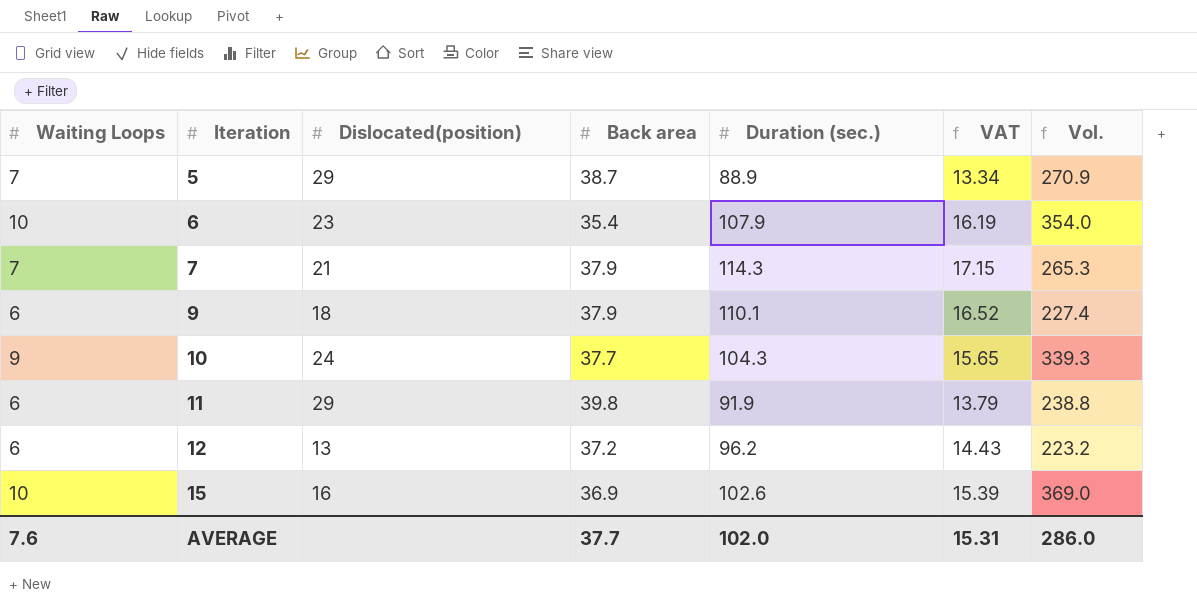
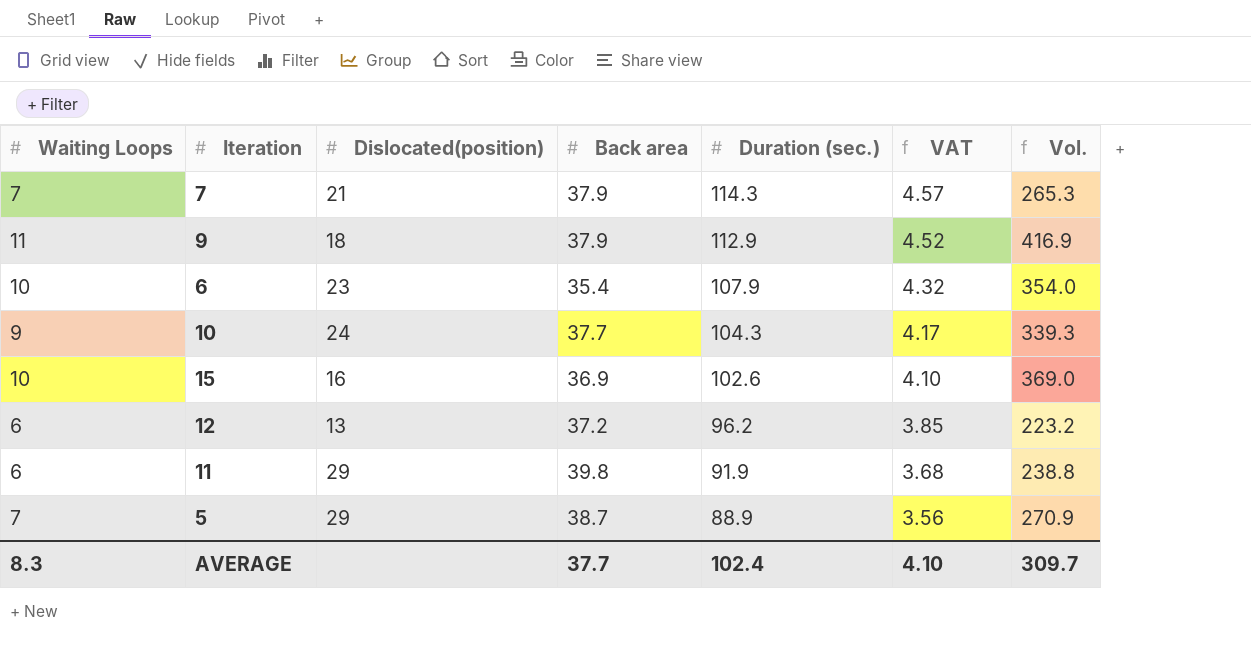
row order: Iteration ascending -> Duration (sec.) descending
column VAT | formula: [Duration (sec.)] * 0.15 -> [Duration (sec.)] * 0.04
9 | Waiting Loops: 6 -> 11
9 | Duration (sec.): 110.1 -> 112.9
9 | Vol.: 227.4 -> 416.9
AVERAGE | Waiting Loops: 7.6 -> 8.3
AVERAGE | Duration (sec.): 102.0 -> 102.4
AVERAGE | VAT: 15.31 -> 4.10
AVERAGE | Vol.: 286.0 -> 309.7

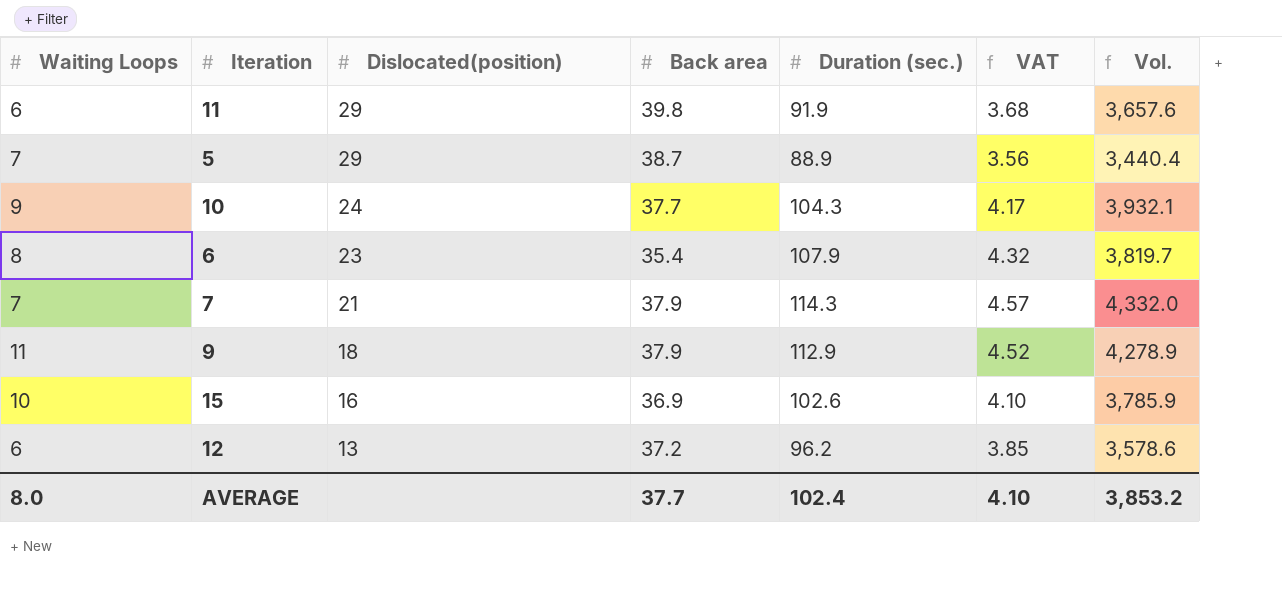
row order: Duration (sec.) descending -> Dislocated(position) descending
column Vol. | formula: [Waiting Loops] * [Back area] -> [Back area] * [Duration (sec.)]
6 | Waiting Loops: 10 -> 8
AVERAGE | Waiting Loops: 8.3 -> 8.0
AVERAGE | Vol.: 309.7 -> 3,853.2

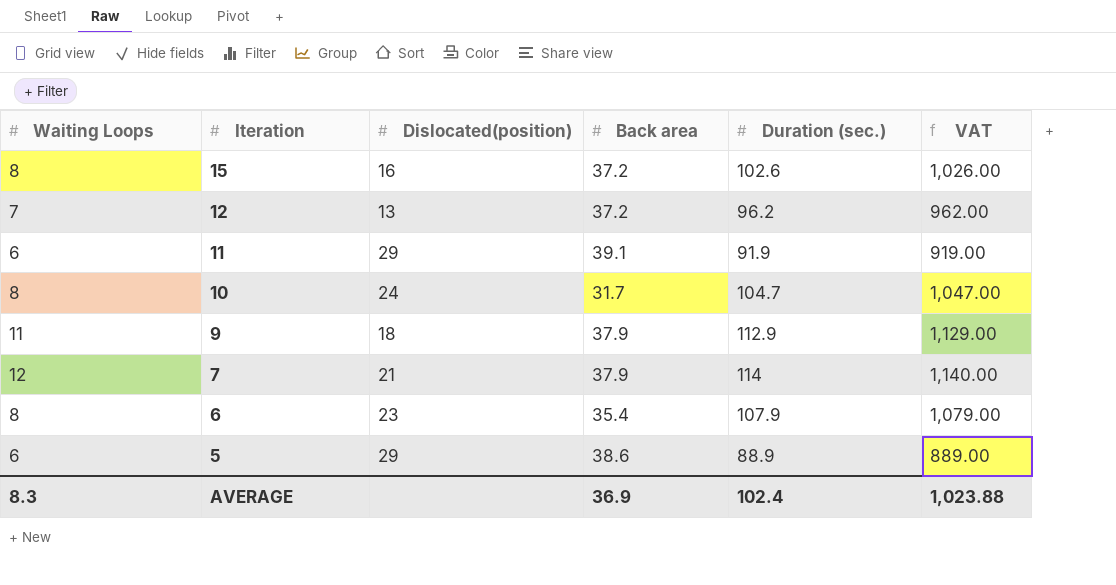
row order: Dislocated(position) descending -> Iteration descending
column Vol. | formula: [Back area] * [Duration (sec.)] -> none
column VAT | formula: [Duration (sec.)] * 0.04 -> [Duration (sec.)] * 10
15 | Waiting Loops: 10 -> 8
15 | Back area: 36.9 -> 37.2
12 | Waiting Loops: 6 -> 7
11 | Back area: 39.8 -> 39.1
10 | Waiting Loops: 9 -> 8
10 | Back area: 37.7 -> 31.7
10 | Duration (sec.): 104.3 -> 104.7
7 | Waiting Loops: 7 -> 12
7 | Duration (sec.): 114.3 -> 114
5 | Waiting Loops: 7 -> 6
5 | Back area: 38.7 -> 38.6
AVERAGE | Waiting Loops: 8.0 -> 8.3
AVERAGE | Back area: 37.7 -> 36.9
AVERAGE | VAT: 4.10 -> 1,023.88

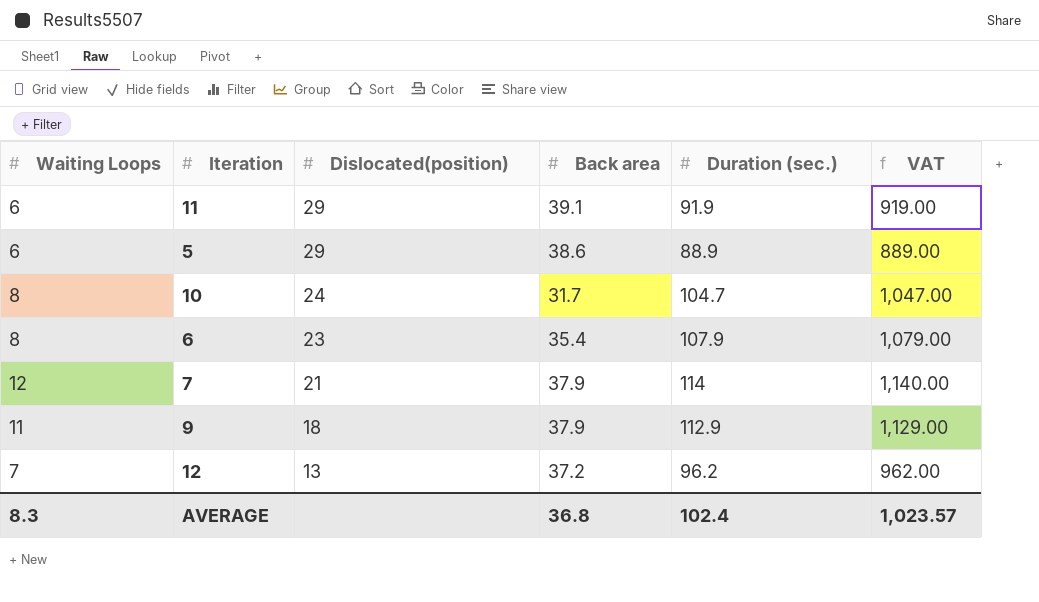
row order: Iteration descending -> Dislocated(position) descending
row 15: 8 | 16 | 37.2 | 102.6 | 1,026.00 -> none
AVERAGE | Back area: 36.9 -> 36.8
AVERAGE | VAT: 1,023.88 -> 1,023.57

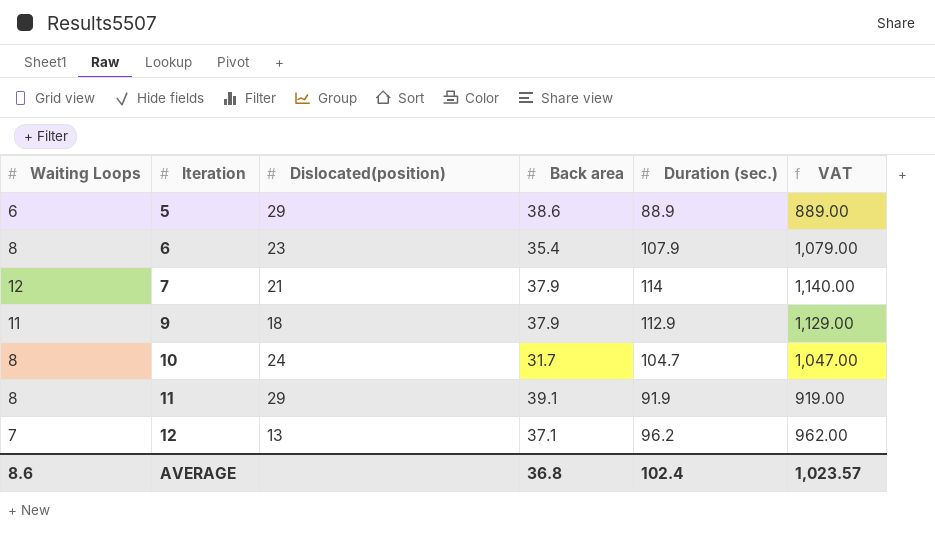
row order: Dislocated(position) descending -> Iteration ascending
11 | Waiting Loops: 6 -> 8
12 | Back area: 37.2 -> 37.1
AVERAGE | Waiting Loops: 8.3 -> 8.6

